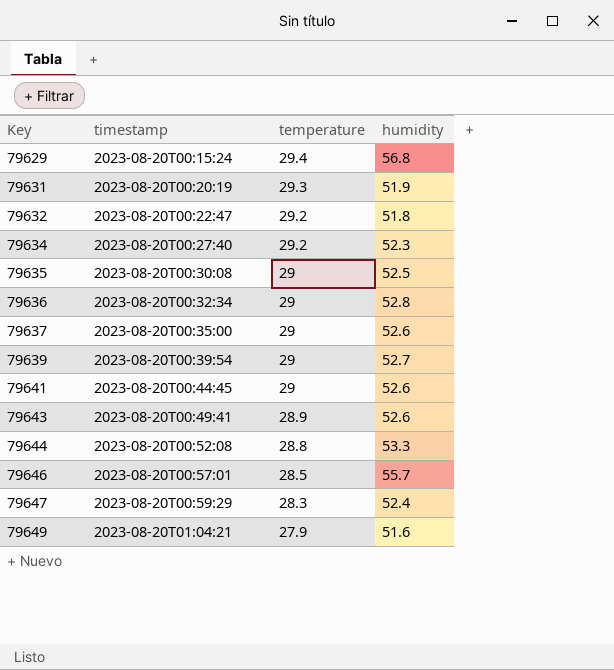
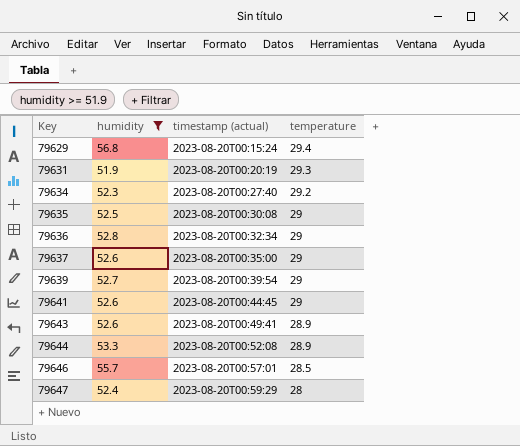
filter: none -> humidity >= 51.9
column humidity | position: 4 -> 2
column name: timestamp -> timestamp (actual)
79644 | temperature: 28.8 -> 28.9
79647 | temperature: 28.3 -> 28

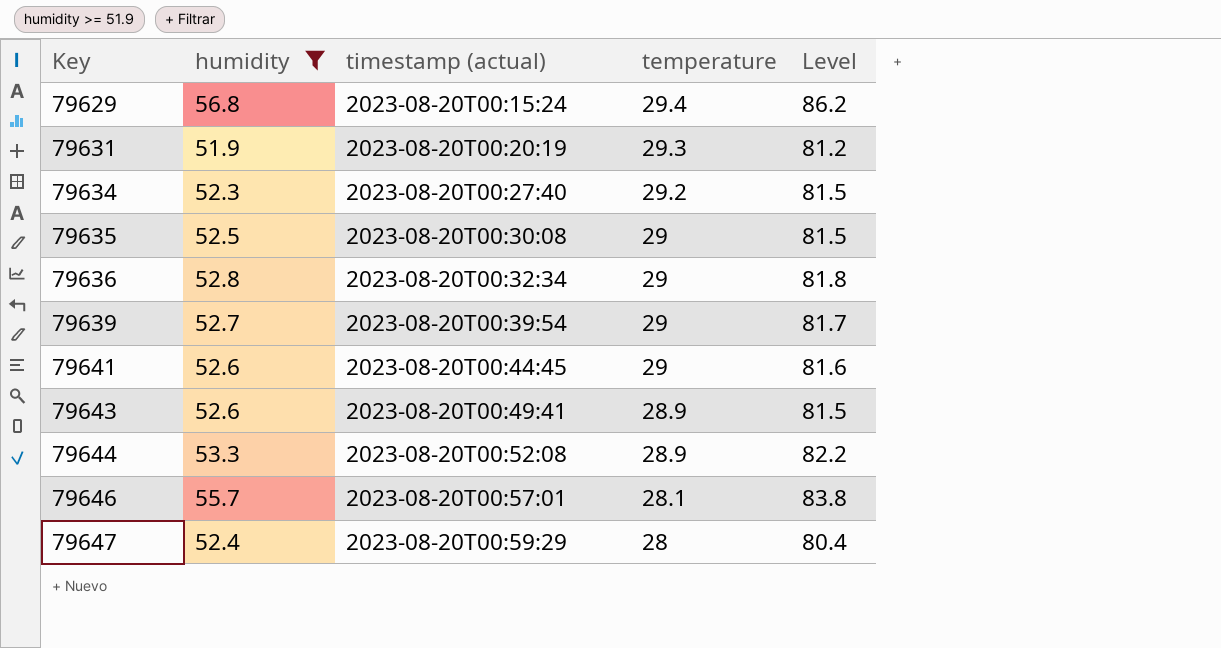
column Level | formula: none -> [humidity] + [temperature]
row 79637: 52.6 | 2023-08-20T00:35:00 | 29 -> none
79646 | temperature: 28.5 -> 28.1

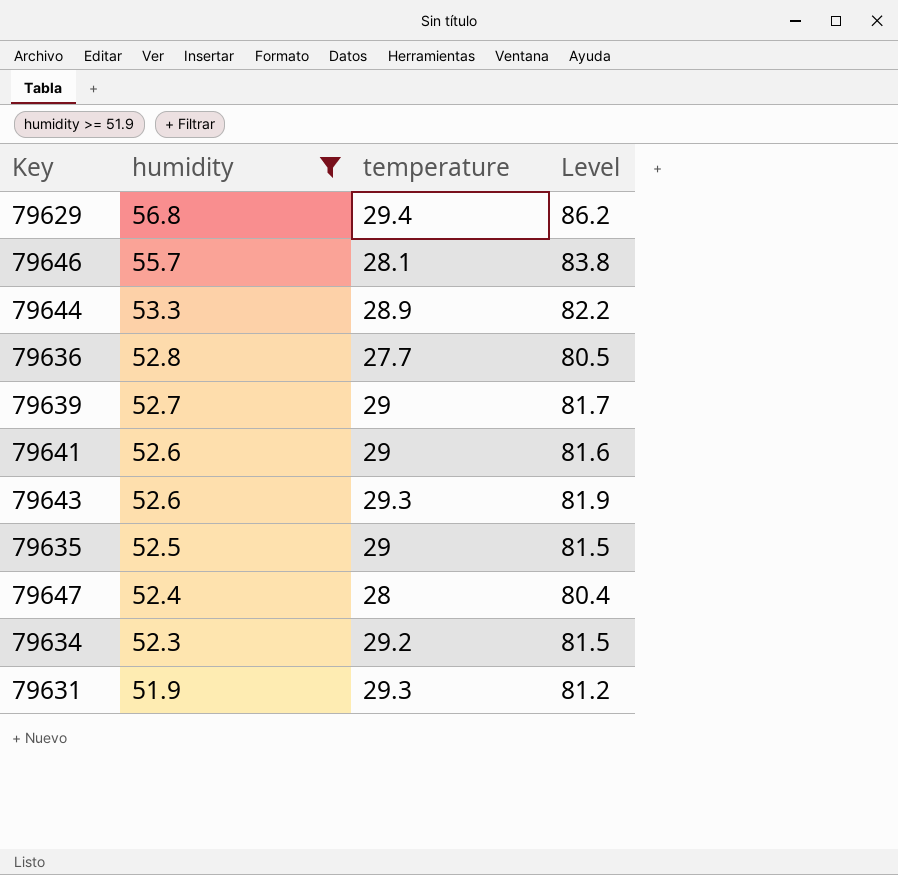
row order: Key ascending -> humidity descending
column timestamp (actual) | position: 3 -> none
79636 | temperature: 29 -> 27.7
79636 | Level: 81.8 -> 80.5
79643 | temperature: 28.9 -> 29.3
79643 | Level: 81.5 -> 81.9

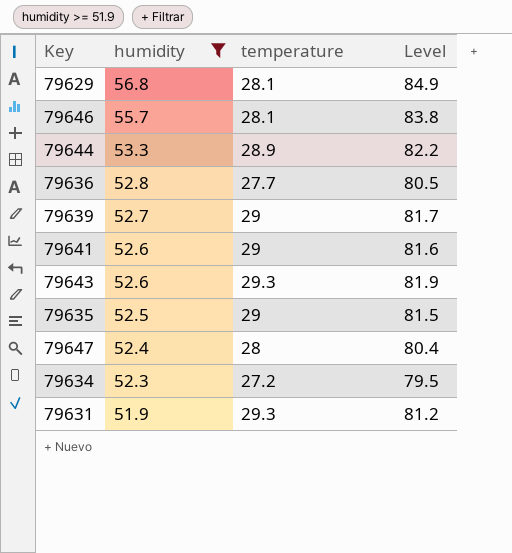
79629 | temperature: 29.4 -> 28.1
79629 | Level: 86.2 -> 84.9
79634 | temperature: 29.2 -> 27.2
79634 | Level: 81.5 -> 79.5

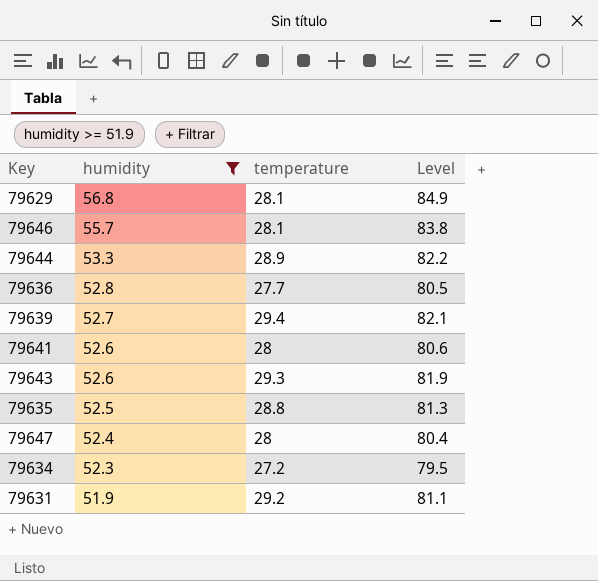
79639 | temperature: 29 -> 29.4
79639 | Level: 81.7 -> 82.1
79641 | temperature: 29 -> 28
79641 | Level: 81.6 -> 80.6
79635 | temperature: 29 -> 28.8
79635 | Level: 81.5 -> 81.3
79631 | temperature: 29.3 -> 29.2
79631 | Level: 81.2 -> 81.1

